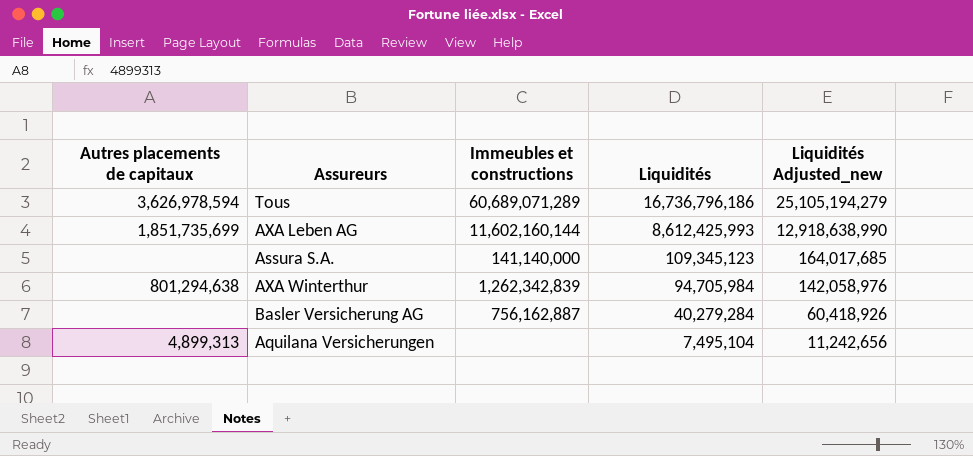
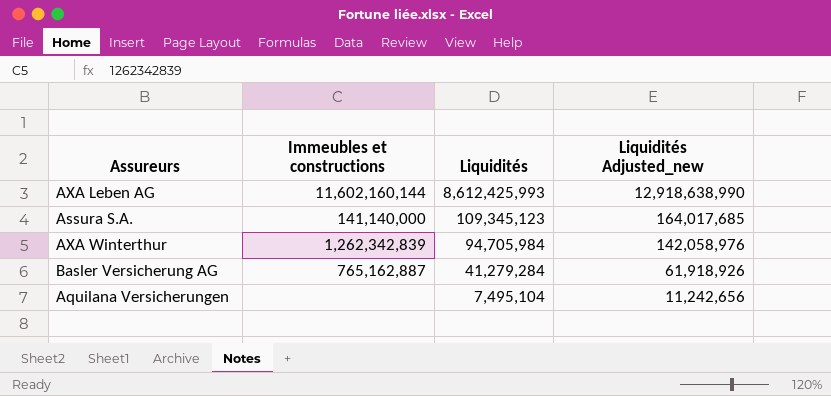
column Autres placements de capitaux | position: 1 -> none
row Tous: 3,626,978,594 | 60,689,071,289 | 16,736,796,186 | 25,105,194,279 -> none
Basler Versicherung AG | Immeubles et constructions: 756,162,887 -> 765,162,887
Basler Versicherung AG | Liquidités: 40,279,284 -> 41,279,284
Basler Versicherung AG | Liquidités Adjusted_new: 60,418,926 -> 61,918,926

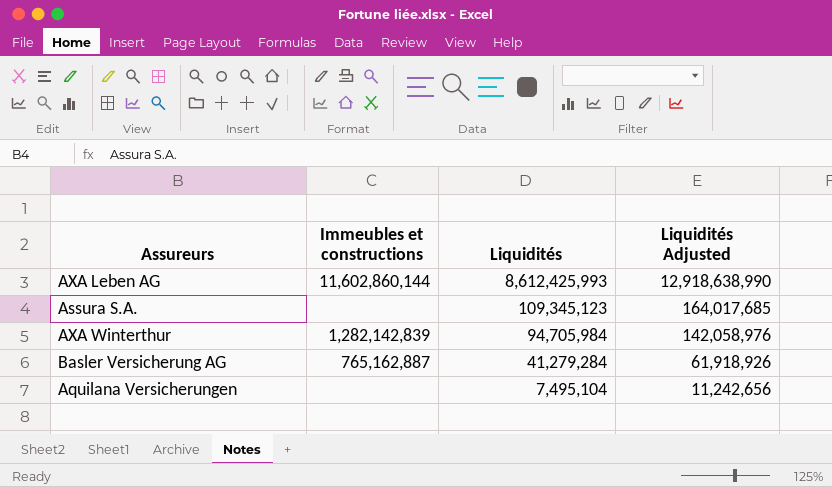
column name: Liquidités Adjusted_new -> Liquidités Adjusted
AXA Leben AG | Immeubles et constructions: 11,602,160,144 -> 11,602,860,144
Assura S.A. | Immeubles et constructions: 141,140,000 -> none
AXA Winterthur | Immeubles et constructions: 1,262,342,839 -> 1,282,142,839

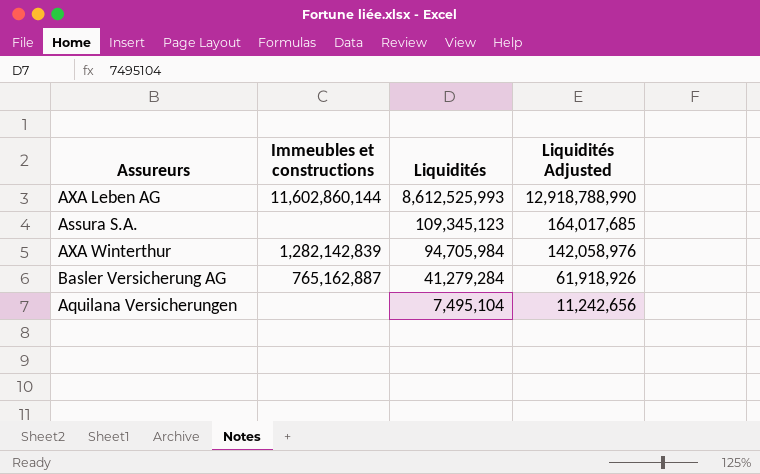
AXA Leben AG | Liquidités: 8,612,425,993 -> 8,612,525,993
AXA Leben AG | Liquidités Adjusted: 12,918,638,990 -> 12,918,788,990

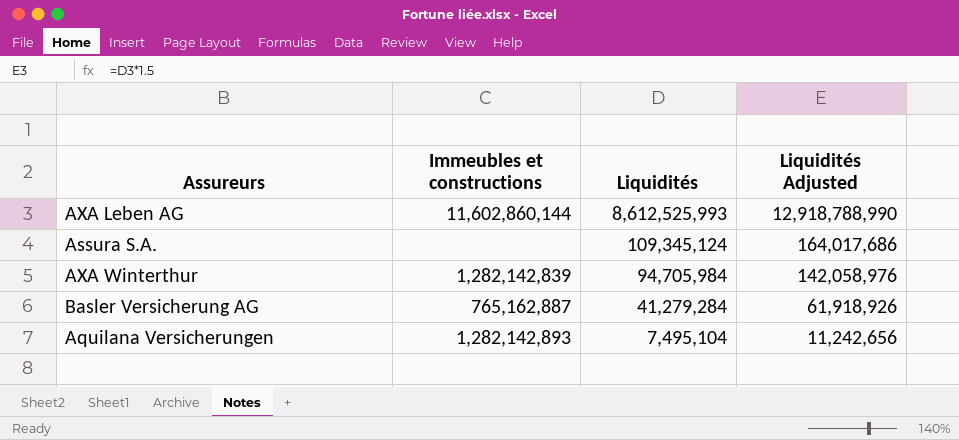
Assura S.A. | Liquidités: 109,345,123 -> 109,345,124
Assura S.A. | Liquidités Adjusted: 164,017,685 -> 164,017,686
Aquilana Versicherungen | Immeubles et constructions: none -> 1,282,142,893

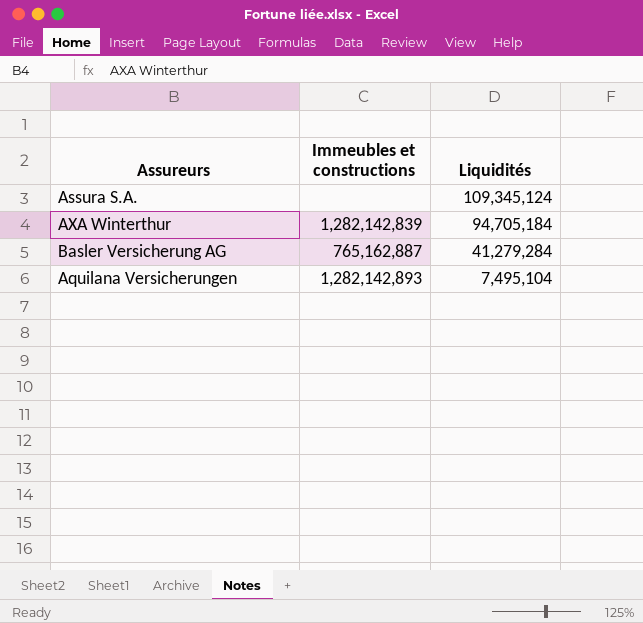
column Liquidités Adjusted | formula: [Liquidités] * 1.5 -> none
row AXA Leben AG: 11,602,860,144 | 8,612,525,993 | 12,918,788,990 -> none
AXA Winterthur | Liquidités: 94,705,984 -> 94,705,184

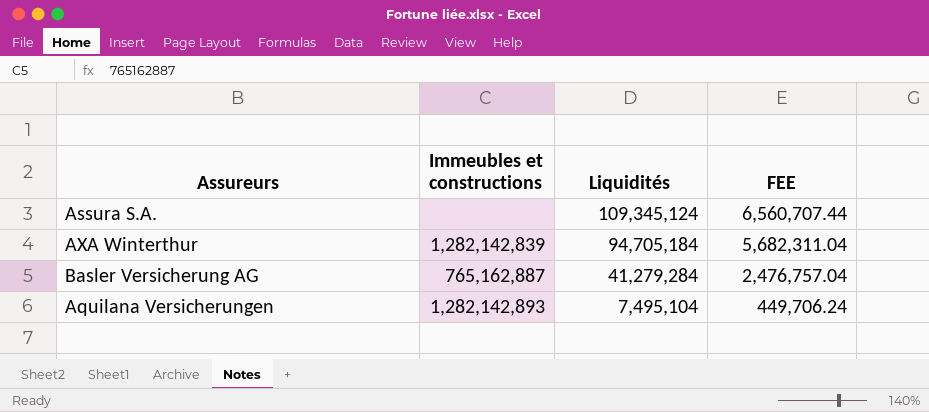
column FEE | formula: none -> [Liquidités] * 0.06

